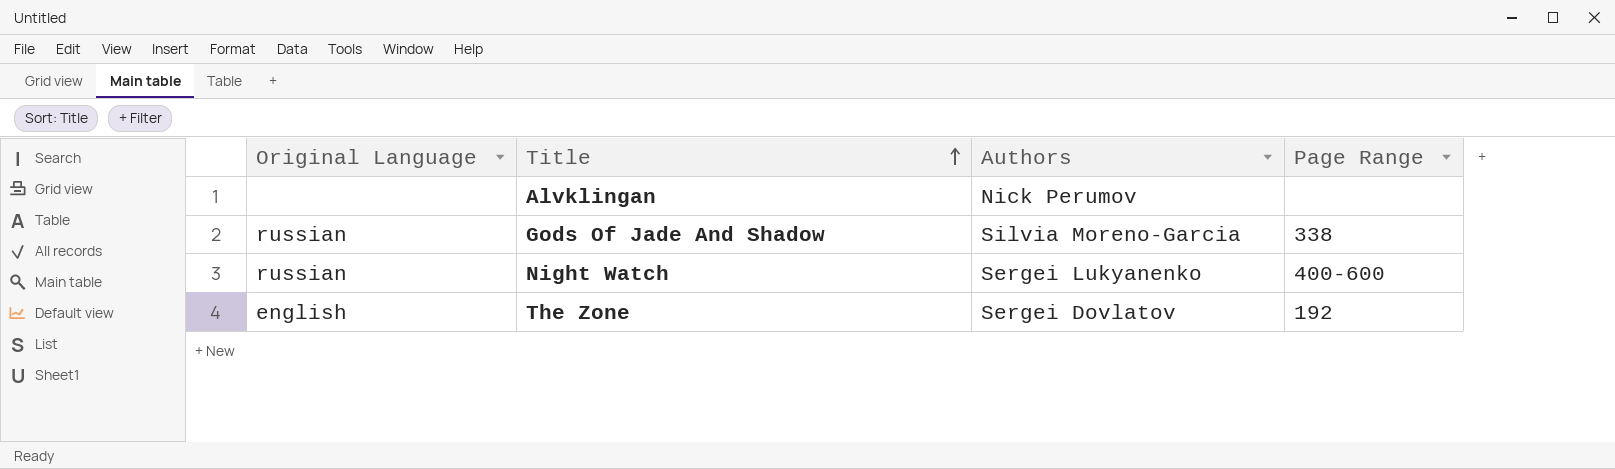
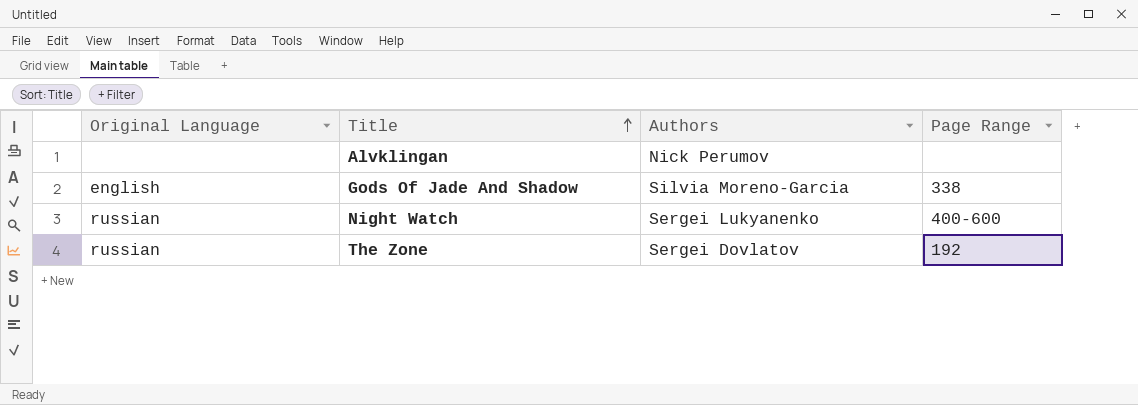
Gods Of Jade And Shadow | Original Language: russian -> english
The Zone | Original Language: english -> russian

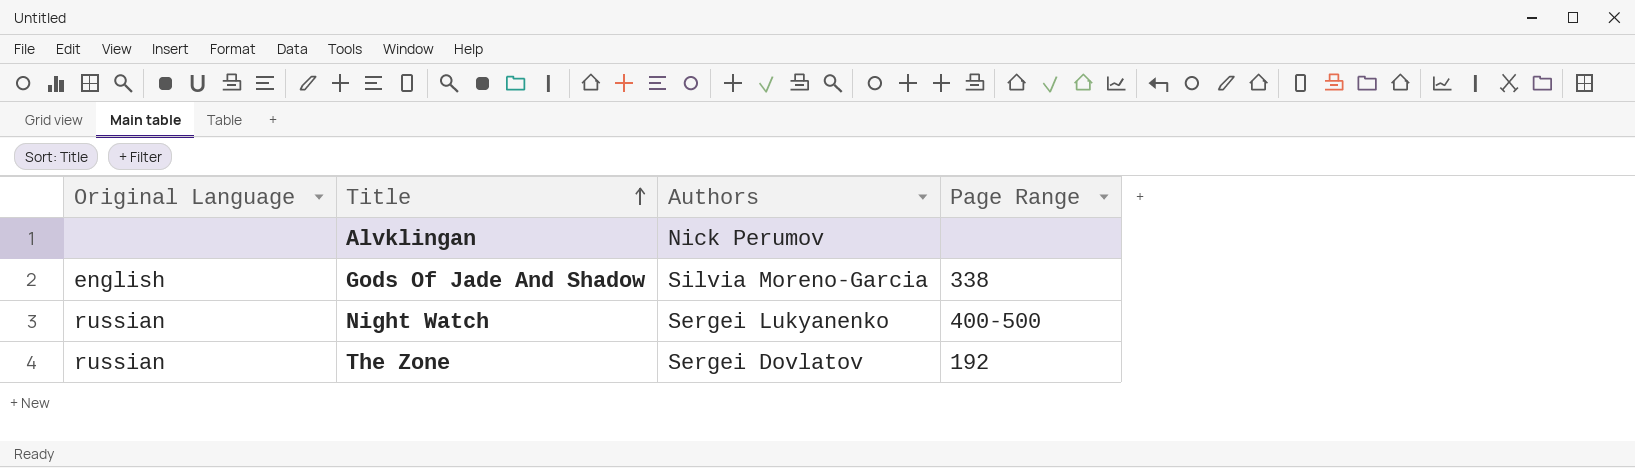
Night Watch | Page Range: 400-600 -> 400-500

